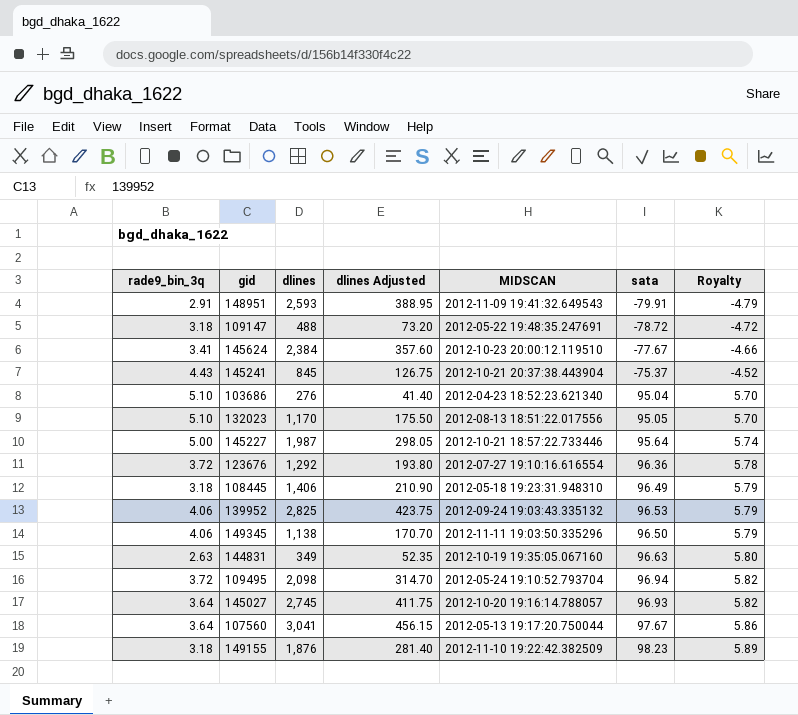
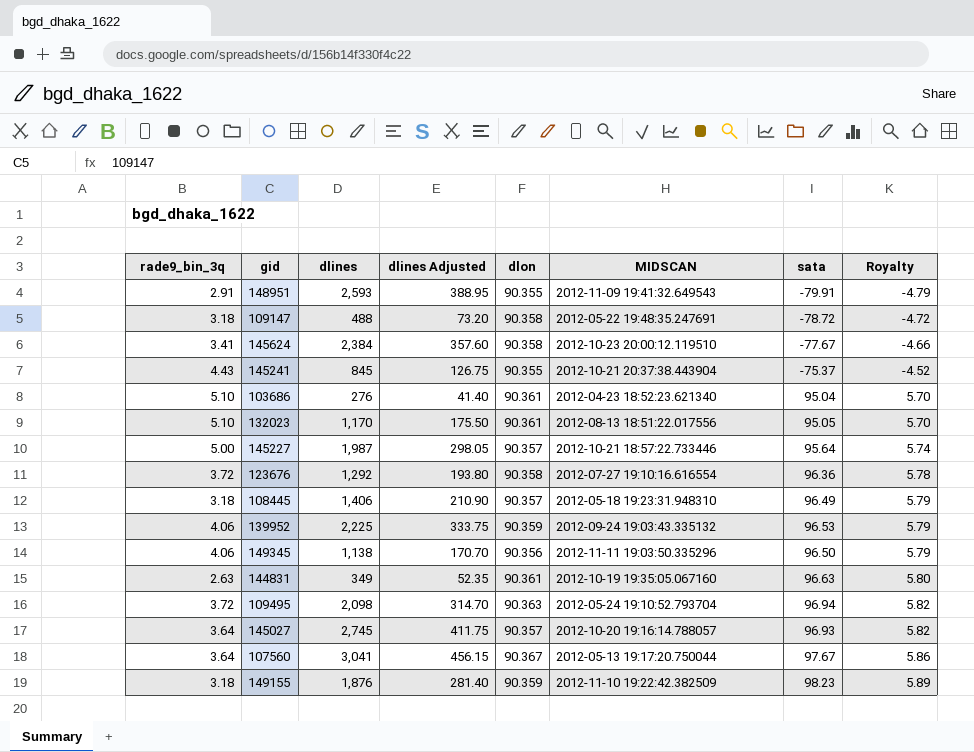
column dlon | position: none -> 5
139952 | dlines: 2,825 -> 2,225
139952 | dlines Adjusted: 423.75 -> 333.75

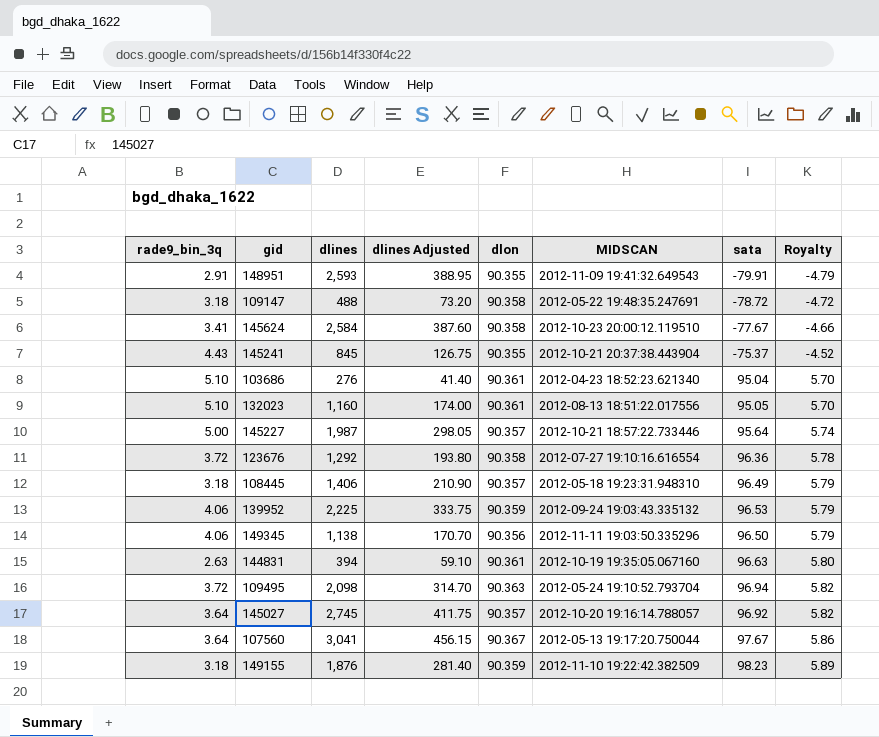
145624 | dlines: 2,384 -> 2,584
145624 | dlines Adjusted: 357.60 -> 387.60
132023 | dlines: 1,170 -> 1,160
132023 | dlines Adjusted: 175.50 -> 174.00
144831 | dlines: 349 -> 394
144831 | dlines Adjusted: 52.35 -> 59.10
145027 | sata: 96.93 -> 96.92

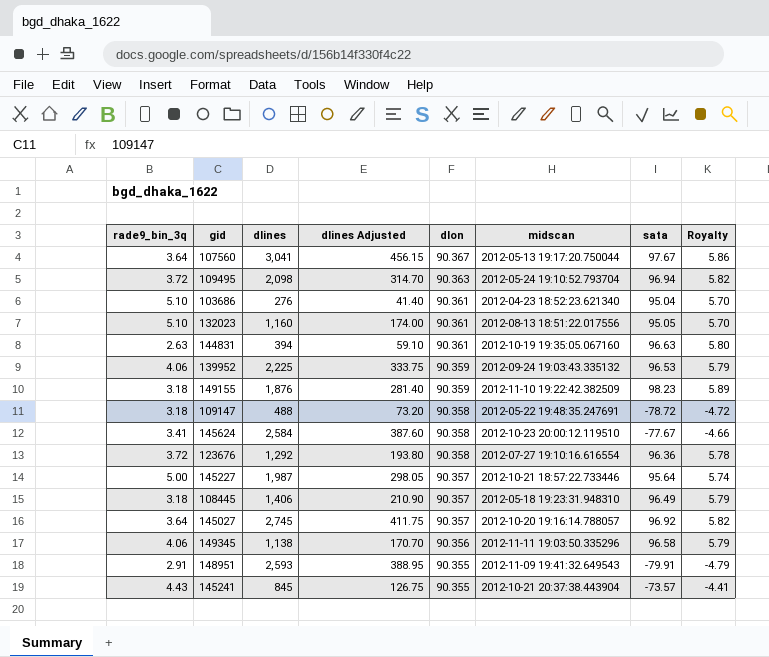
row order: Royalty ascending -> dlon descending
column name: MIDSCAN -> midscan
149345 | sata: 96.50 -> 96.58
145241 | sata: -75.37 -> -73.57
145241 | Royalty: -4.52 -> -4.41

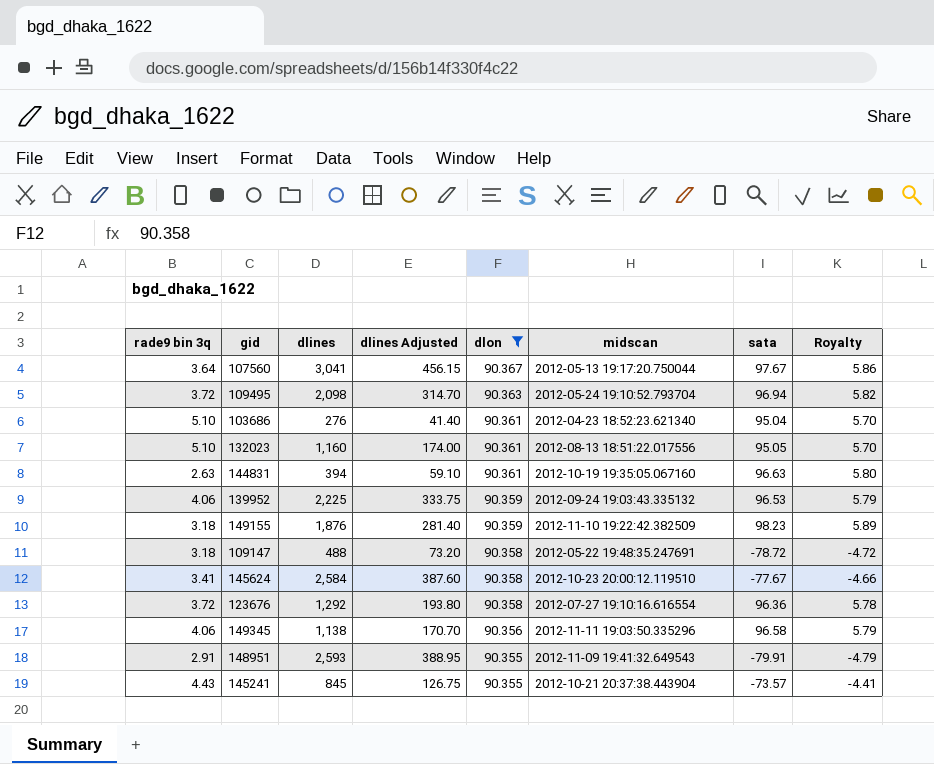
filter: none -> dlon != 90.357
column name: rade9_bin_3q -> rade9 bin 3q

